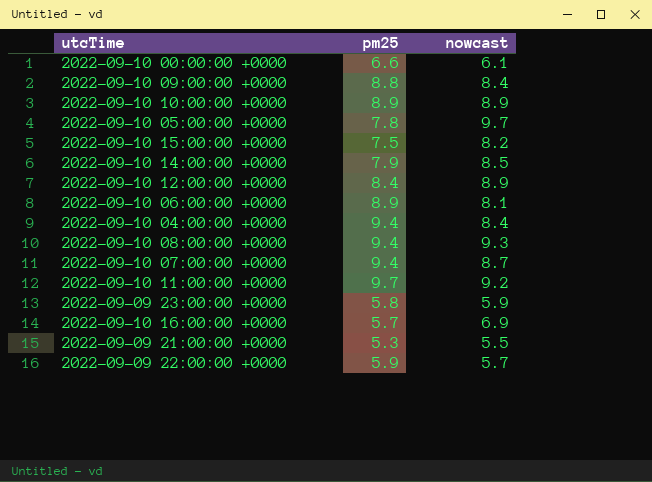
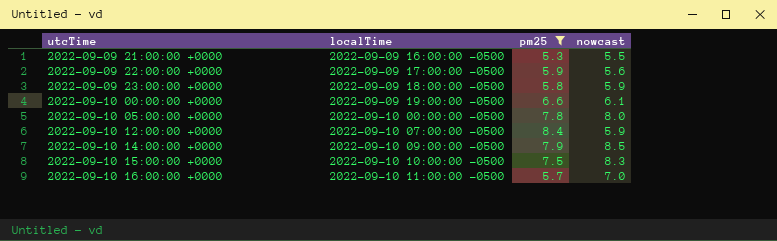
filter: none -> pm25 <= 8.4
row order: none -> utcTime ascending
column localTime | position: none -> 2
2022-09-09 22:00:00 +0000 | nowcast: 5.7 -> 5.6
2022-09-10 05:00:00 +0000 | nowcast: 9.7 -> 8.0
2022-09-10 12:00:00 +0000 | nowcast: 8.9 -> 5.9
2022-09-10 15:00:00 +0000 | nowcast: 8.2 -> 8.3
2022-09-10 16:00:00 +0000 | nowcast: 6.9 -> 7.0

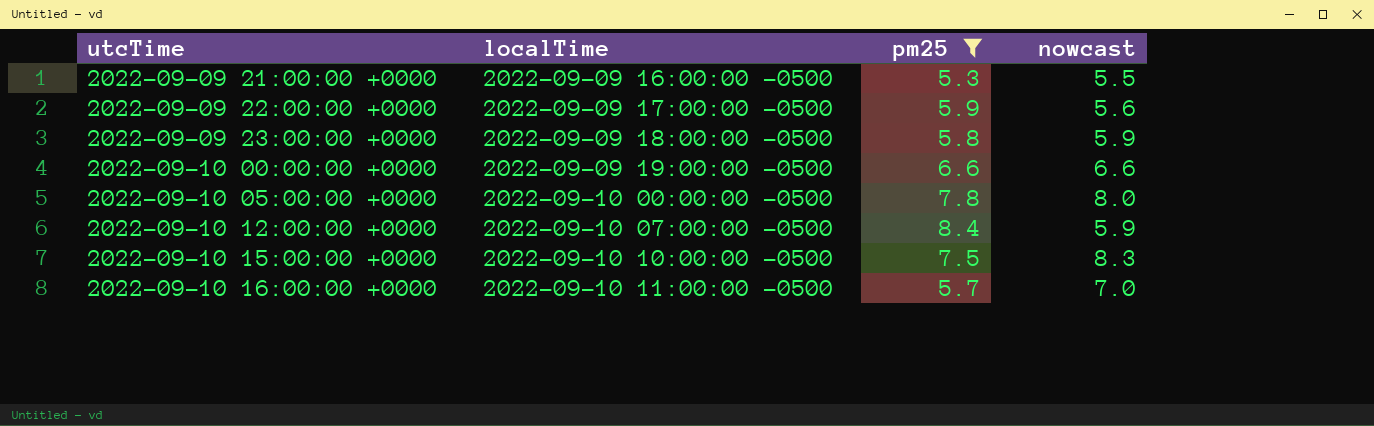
row 2022-09-10 14:00:00 +0000: 2022-09-10 09:00:00 -0500 | 7.9 | 8.5 -> none
2022-09-10 00:00:00 +0000 | nowcast: 6.1 -> 6.6

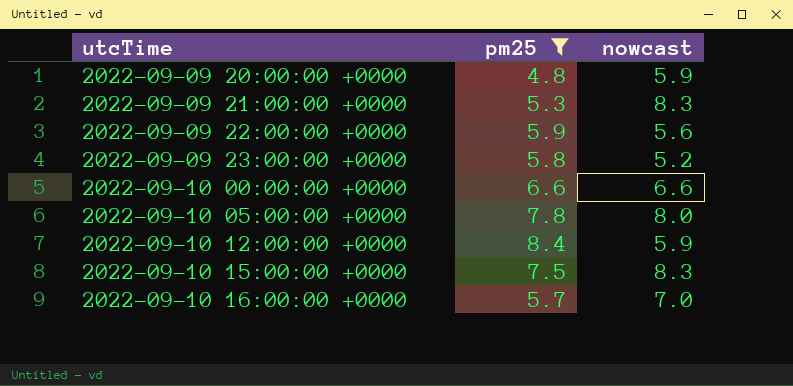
column localTime | position: 2 -> none
row 2022-09-09 20:00:00 +0000: none -> 4.8 | 5.9
2022-09-09 21:00:00 +0000 | nowcast: 5.5 -> 8.3
2022-09-09 23:00:00 +0000 | nowcast: 5.9 -> 5.2

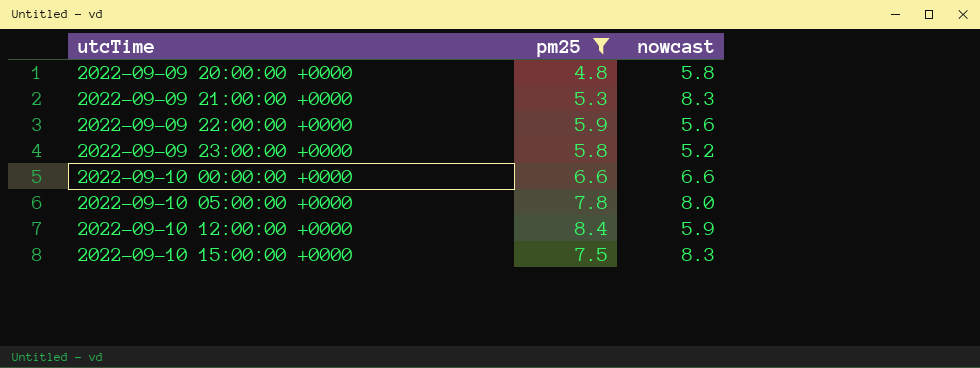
row 2022-09-10 16:00:00 +0000: 5.7 | 7.0 -> none
2022-09-09 20:00:00 +0000 | nowcast: 5.9 -> 5.8

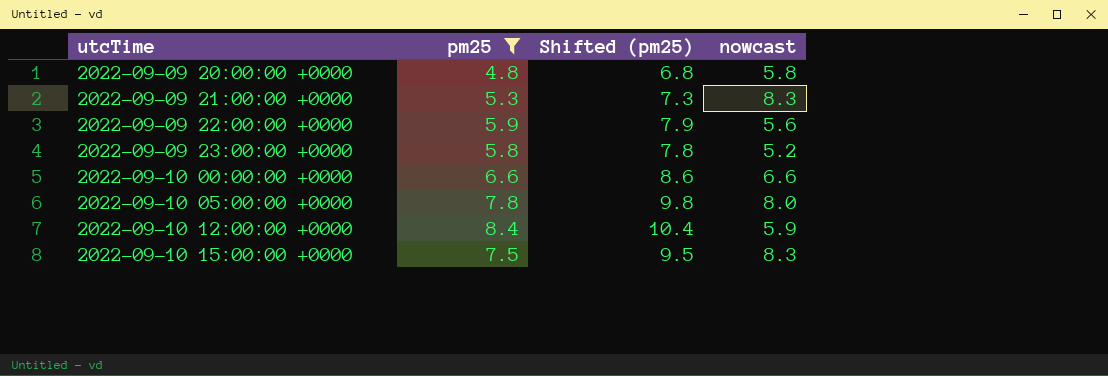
column Shifted (pm25) | formula: none -> [pm25] + 2

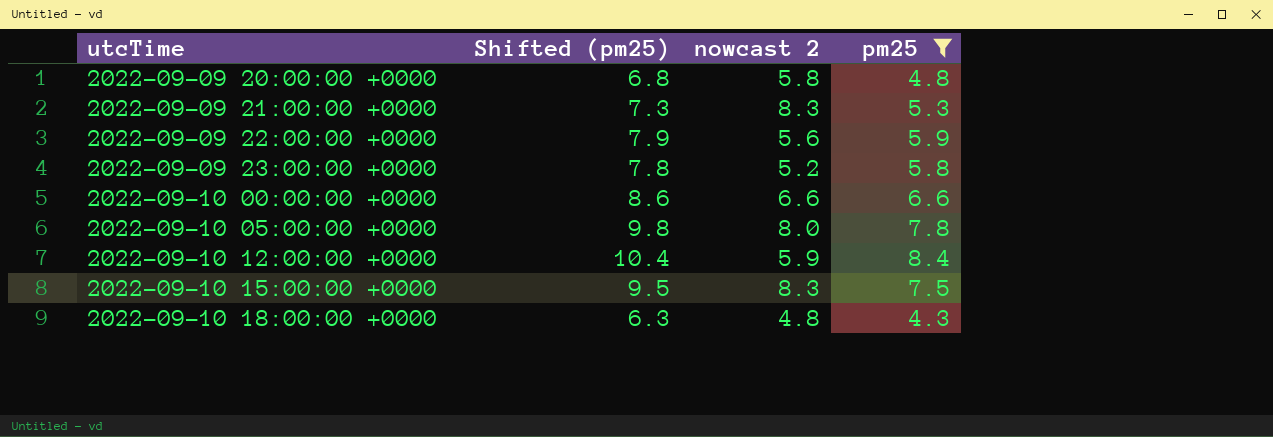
column name: nowcast -> nowcast 2
column pm25 | position: 2 -> 4
row 2022-09-10 18:00:00 +0000: none -> 6.3 | 4.8 | 4.3

